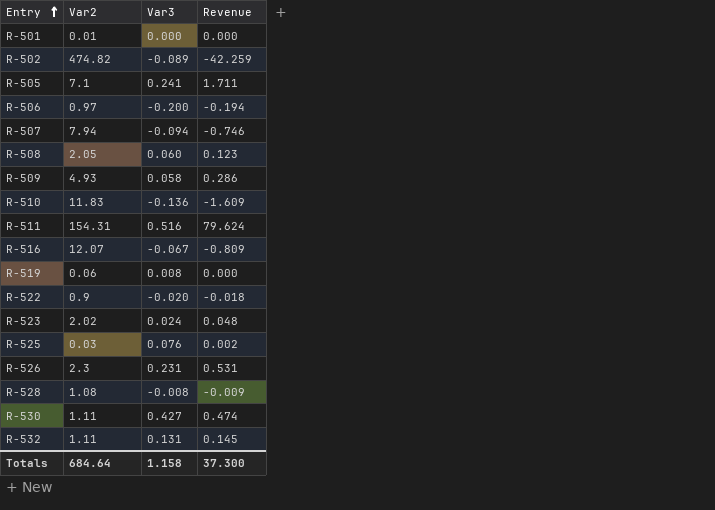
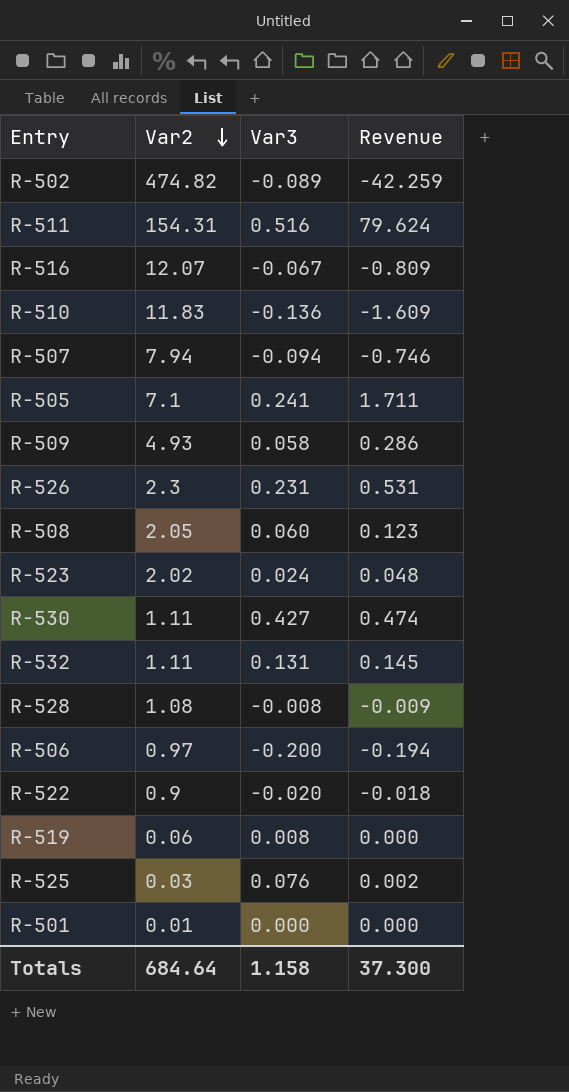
row order: Entry ascending -> Var2 descending

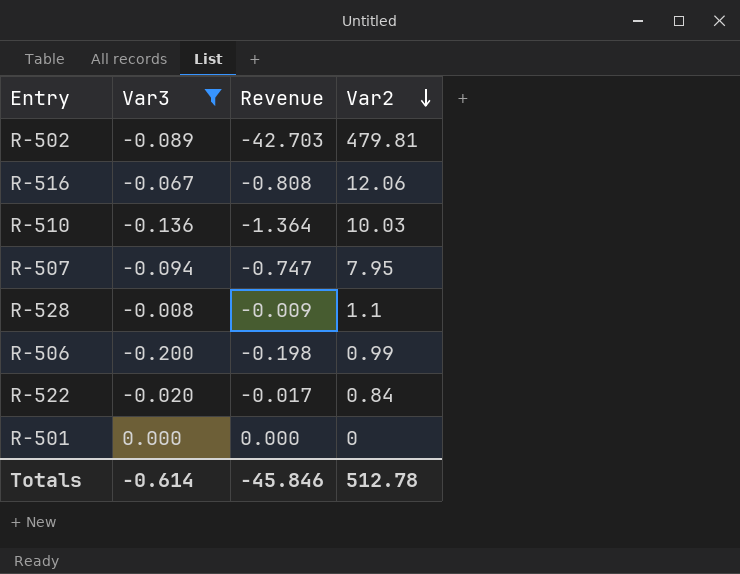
filter: none -> Var3 <= 0.000
column Var2 | position: 2 -> 4
R-502 | Revenue: -42.259 -> -42.703
R-502 | Var2: 474.82 -> 479.81
R-516 | Revenue: -0.809 -> -0.808
R-516 | Var2: 12.07 -> 12.06
R-510 | Revenue: -1.609 -> -1.364
R-510 | Var2: 11.83 -> 10.03
R-507 | Revenue: -0.746 -> -0.747
R-507 | Var2: 7.94 -> 7.95
R-528 | Var2: 1.08 -> 1.1
R-506 | Revenue: -0.194 -> -0.198
R-506 | Var2: 0.97 -> 0.99
R-522 | Revenue: -0.018 -> -0.017
R-522 | Var2: 0.9 -> 0.84
R-501 | Var2: 0.01 -> 0
Totals | Var3: 1.158 -> -0.614
Totals | Revenue: 37.300 -> -45.846
Totals | Var2: 684.64 -> 512.78

